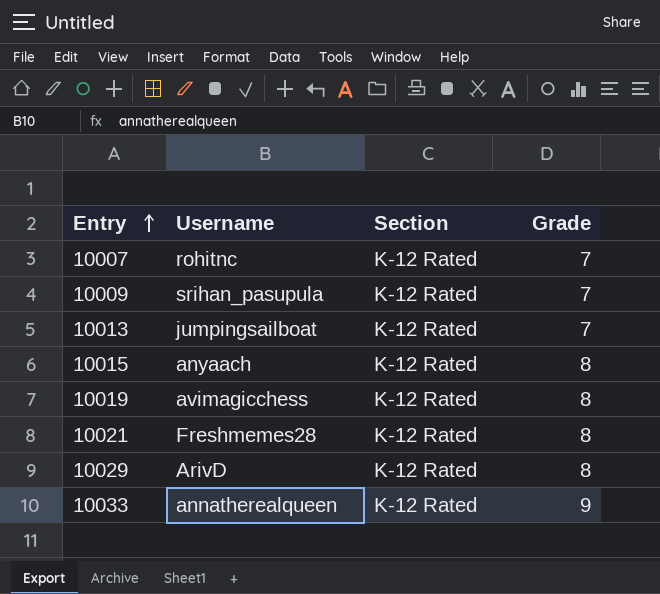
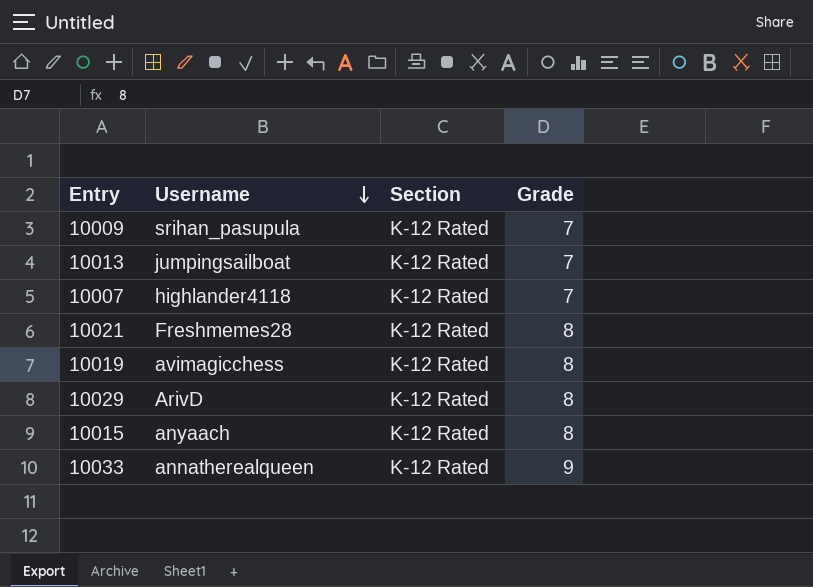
row order: Entry ascending -> Username descending
10007 | Username: rohitnc -> highlander4118

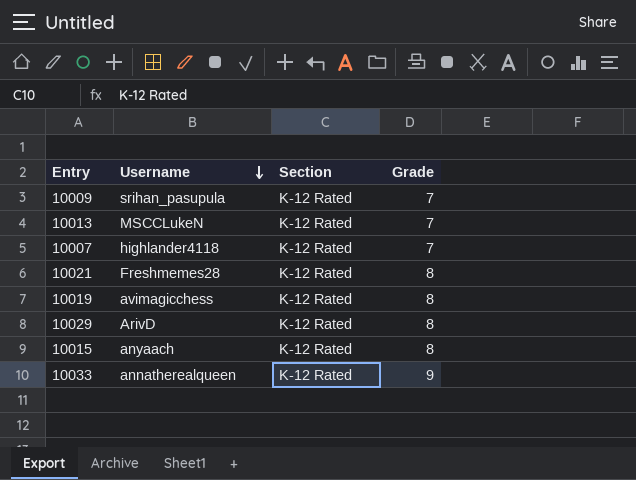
10013 | Username: jumpingsailboat -> MSCCLukeN

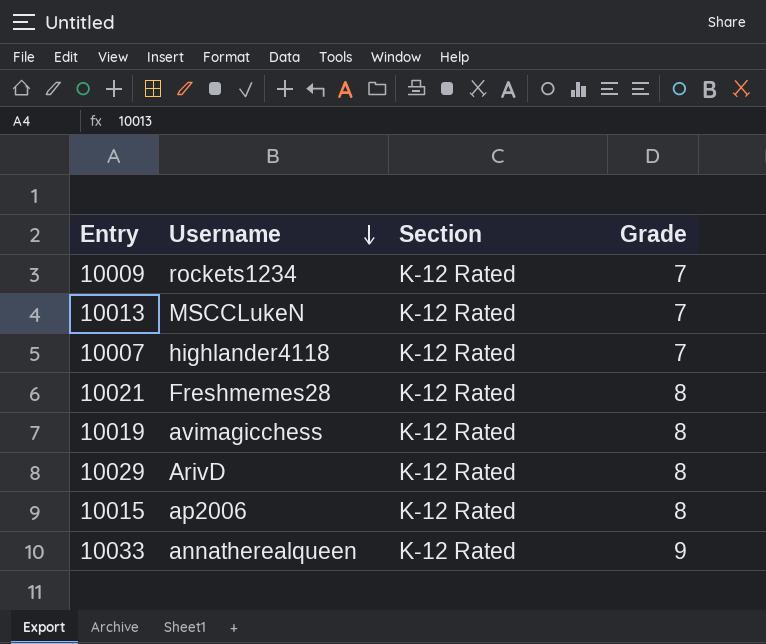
10009 | Username: srihan_pasupula -> rockets1234
10015 | Username: anyaach -> ap2006

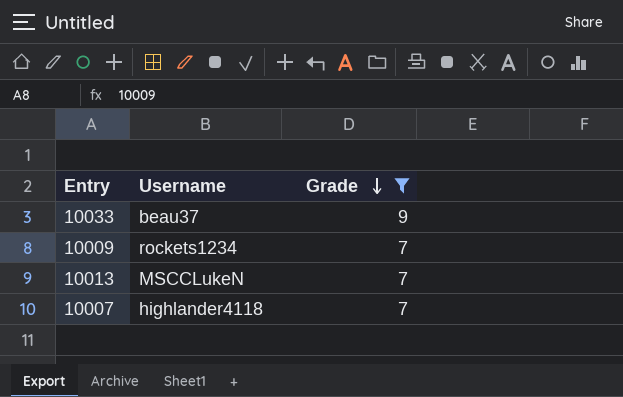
filter: none -> Grade != 8
row order: Username descending -> Grade descending
column Section | position: 3 -> none
10033 | Username: annatherealqueen -> beau37

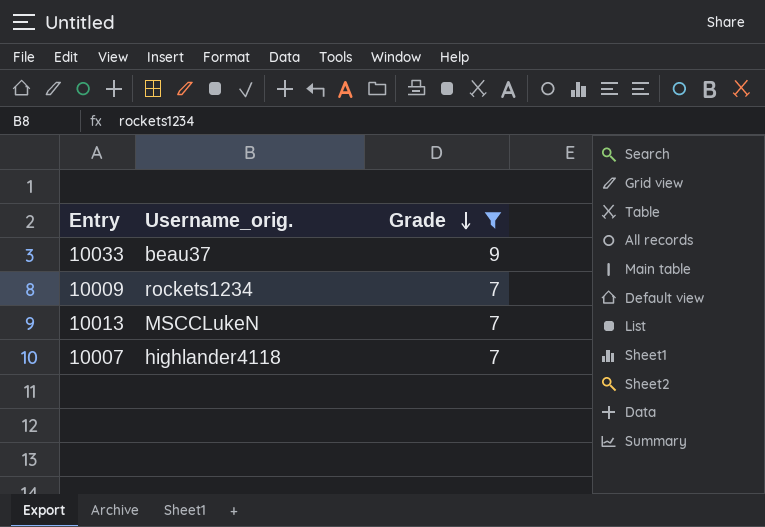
column name: Username -> Username_orig.

